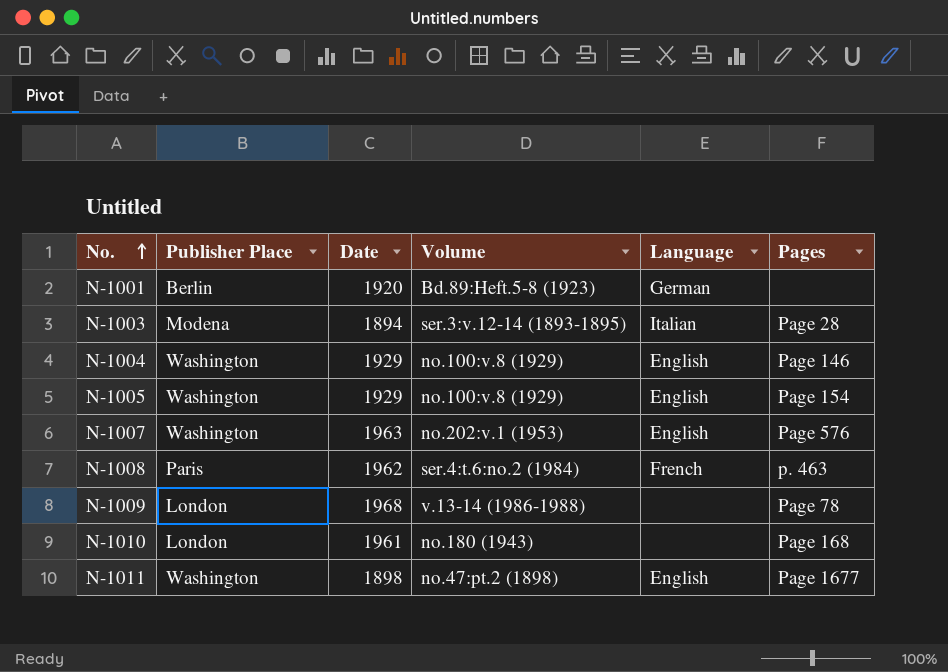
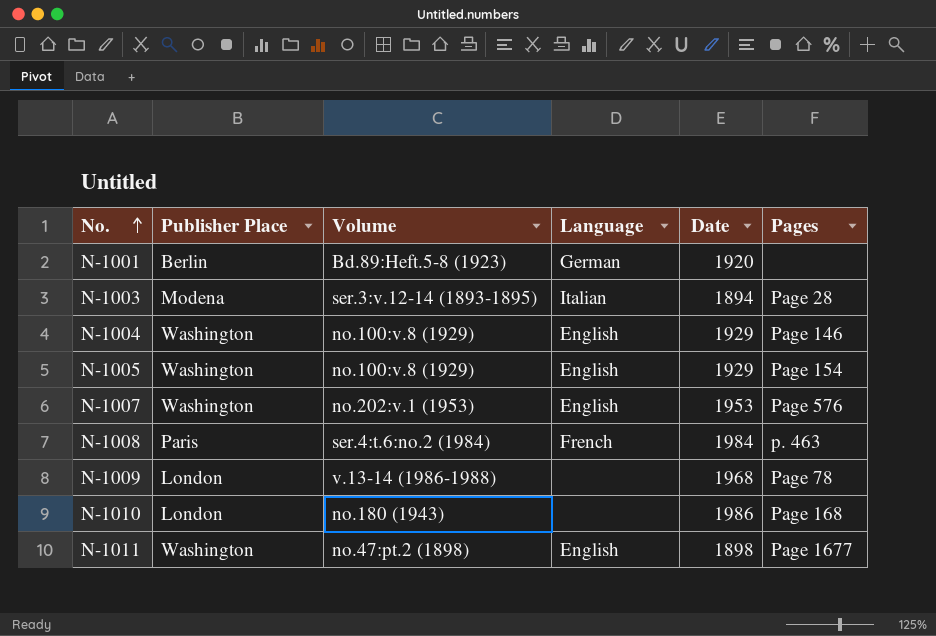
column Date | position: 3 -> 5
N-1007 | Date: 1963 -> 1953
N-1008 | Date: 1962 -> 1984
N-1010 | Date: 1961 -> 1986

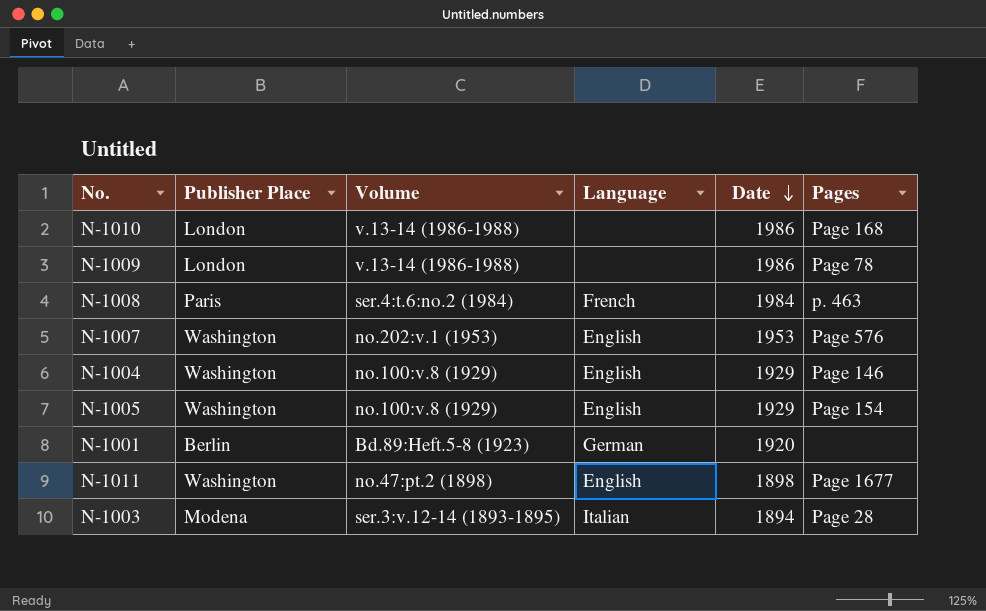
row order: No. ascending -> Date descending
N-1010 | Volume: no.180 (1943) -> v.13-14 (1986-1988)
N-1009 | Date: 1968 -> 1986

